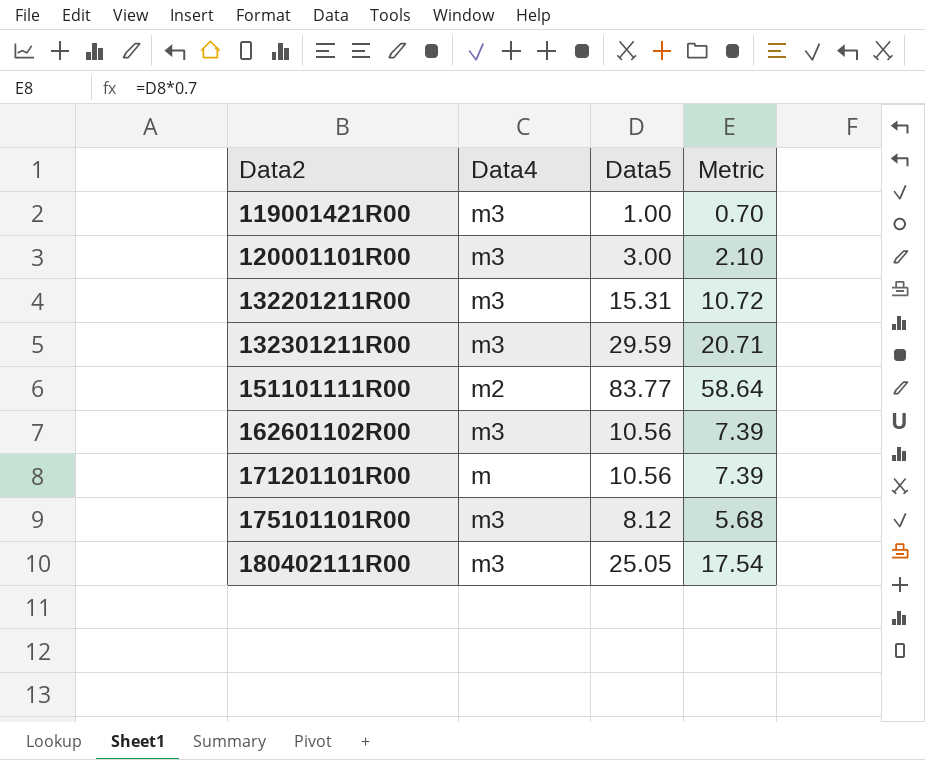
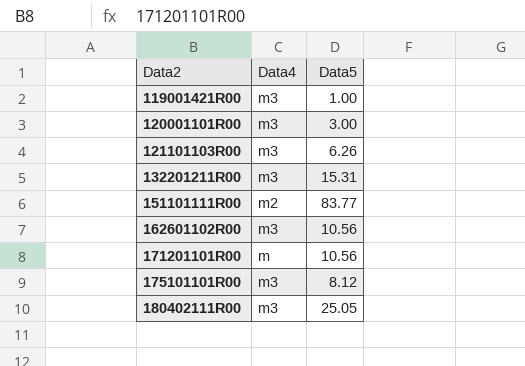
column Metric | formula: [Data5] * 0.7 -> none
row 132301211R00: m3 | 29.59 | 20.71 -> none
row 121101103R00: none -> m3 | 6.26

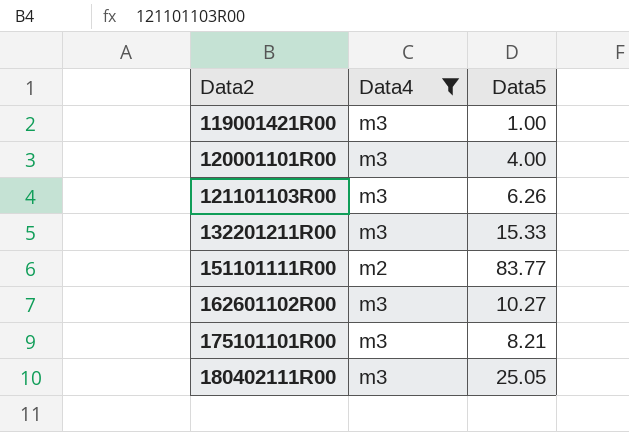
filter: none -> Data4 != m
120001101R00 | Data5: 3.00 -> 4.00
132201211R00 | Data5: 15.31 -> 15.33
162601102R00 | Data5: 10.56 -> 10.27
175101101R00 | Data5: 8.12 -> 8.21

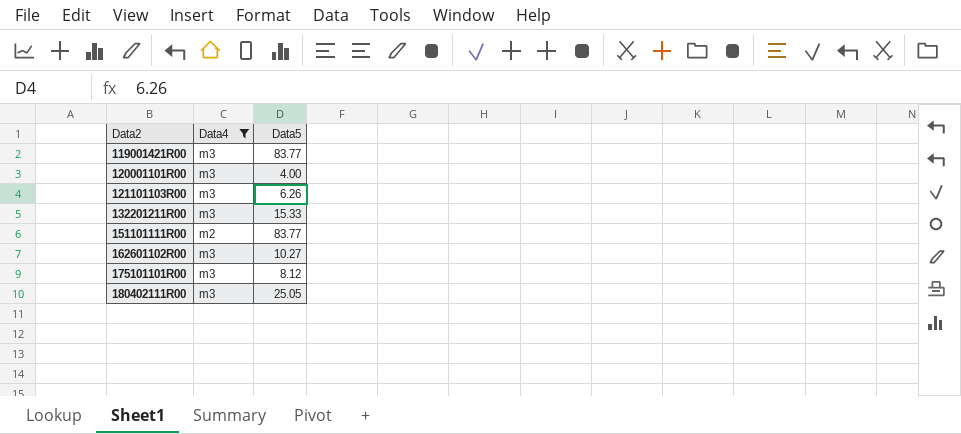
119001421R00 | Data5: 1.00 -> 83.77
175101101R00 | Data5: 8.21 -> 8.12

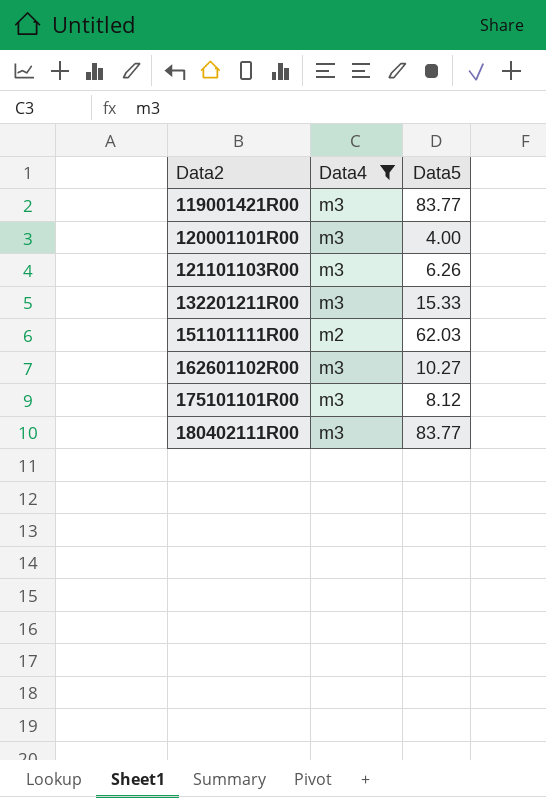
151101111R00 | Data5: 83.77 -> 62.03
180402111R00 | Data5: 25.05 -> 83.77

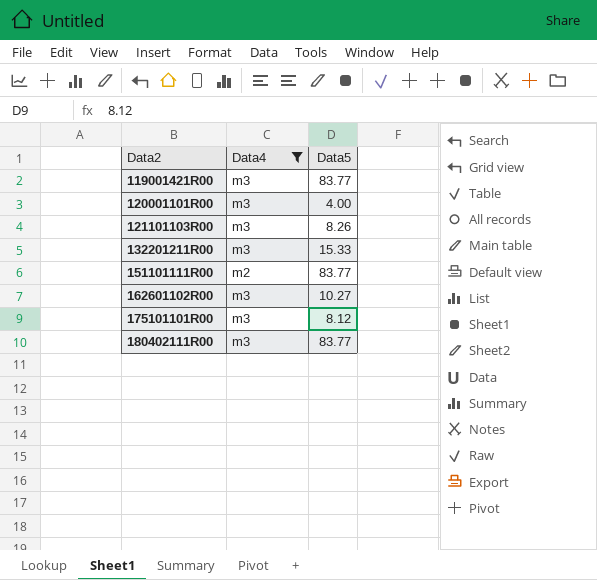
121101103R00 | Data5: 6.26 -> 8.26
151101111R00 | Data5: 62.03 -> 83.77

